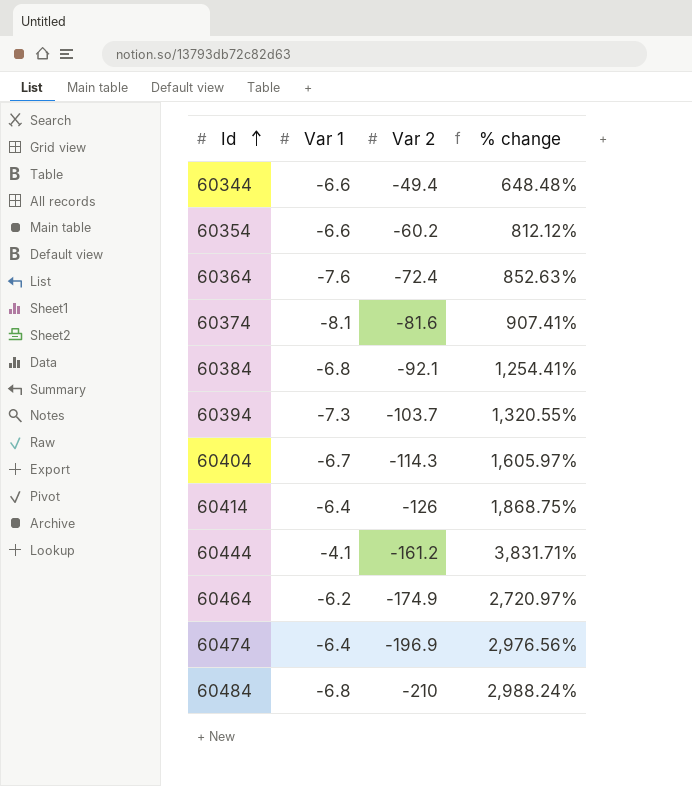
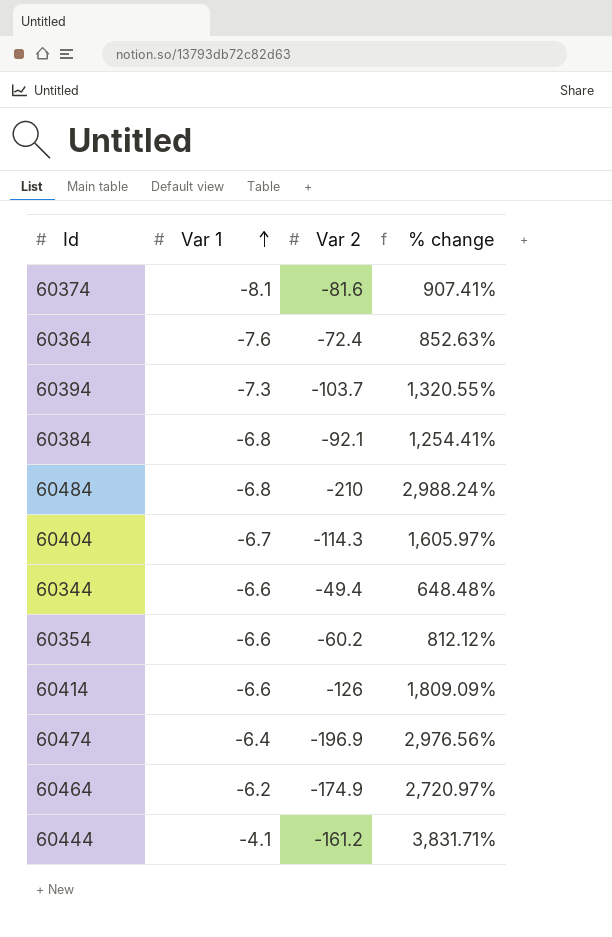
row order: Id ascending -> Var 1 ascending
60414 | Var 1: -6.4 -> -6.6
60414 | % change: 1,868.75% -> 1,809.09%

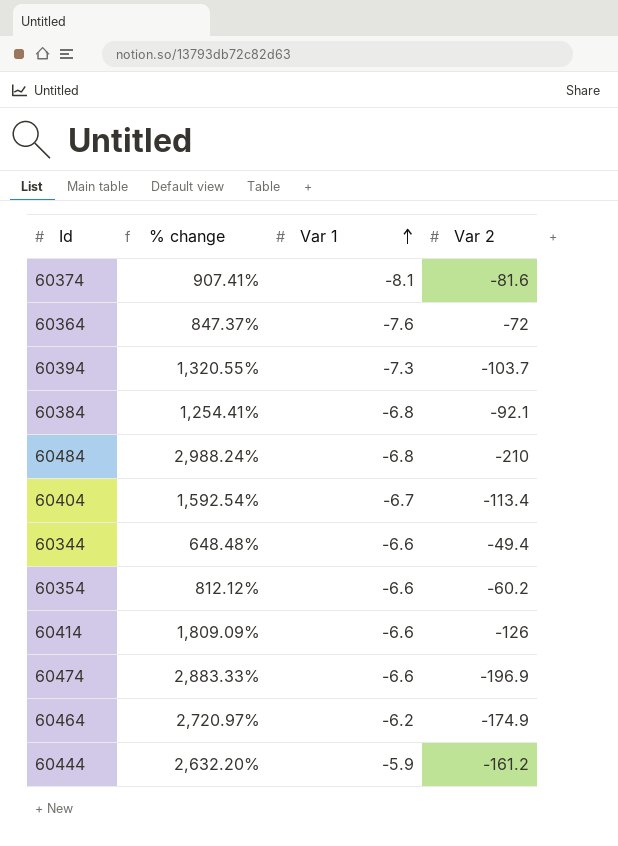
column % change | position: 4 -> 2
60364 | % change: 852.63% -> 847.37%
60364 | Var 2: -72.4 -> -72
60404 | % change: 1,605.97% -> 1,592.54%
60404 | Var 2: -114.3 -> -113.4
60474 | % change: 2,976.56% -> 2,883.33%
60474 | Var 1: -6.4 -> -6.6
60444 | % change: 3,831.71% -> 2,632.20%
60444 | Var 1: -4.1 -> -5.9

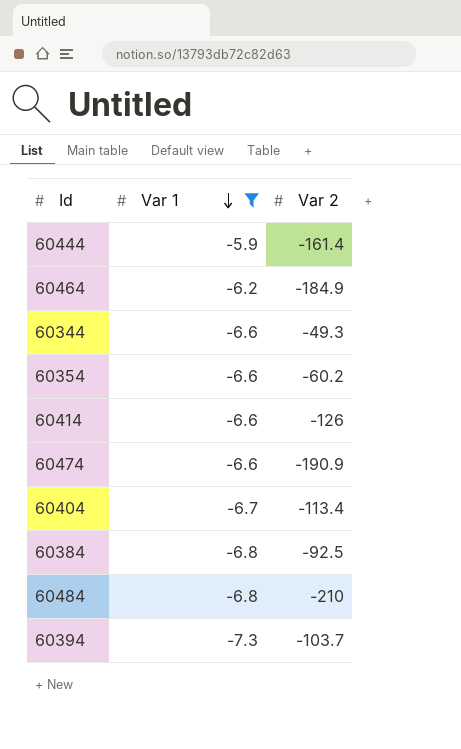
filter: none -> Var 1 >= -7.3
row order: Var 1 ascending -> Var 1 descending
column % change | formula: ([Var 2] - [Var 1]) / [Var 1] -> none
60444 | Var 2: -161.2 -> -161.4
60464 | Var 2: -174.9 -> -184.9
60344 | Var 2: -49.4 -> -49.3
60474 | Var 2: -196.9 -> -190.9
60384 | Var 2: -92.1 -> -92.5

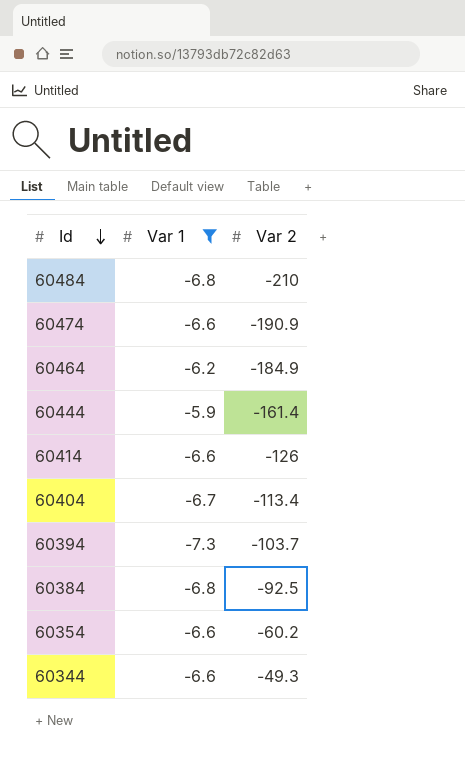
row order: Var 1 descending -> Id descending

